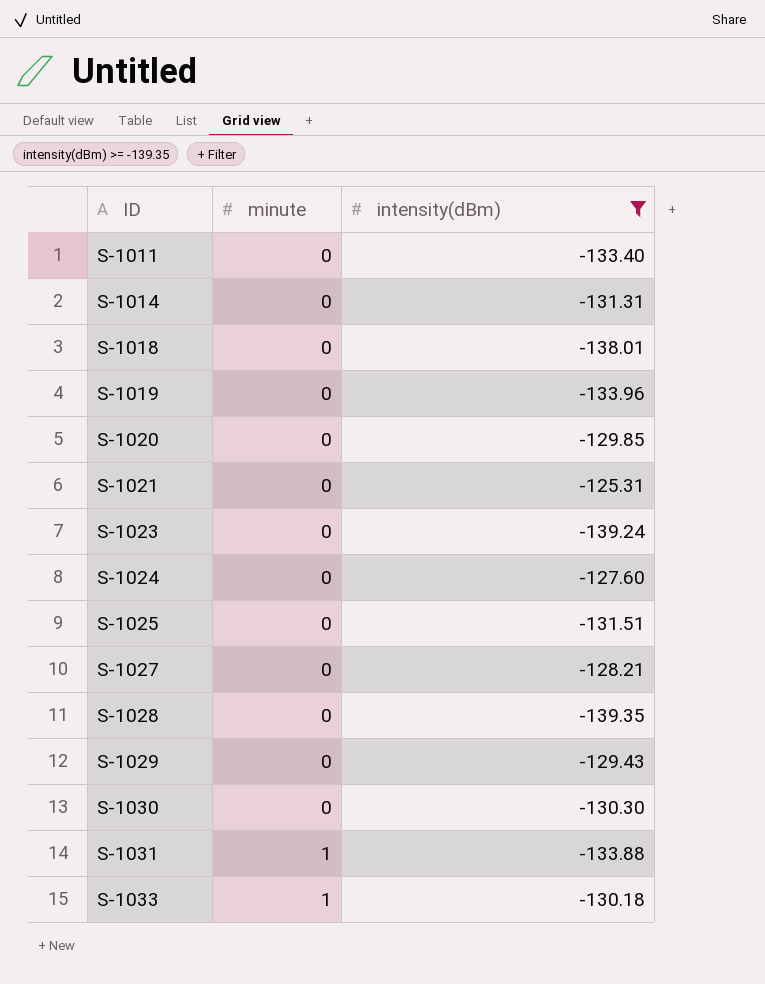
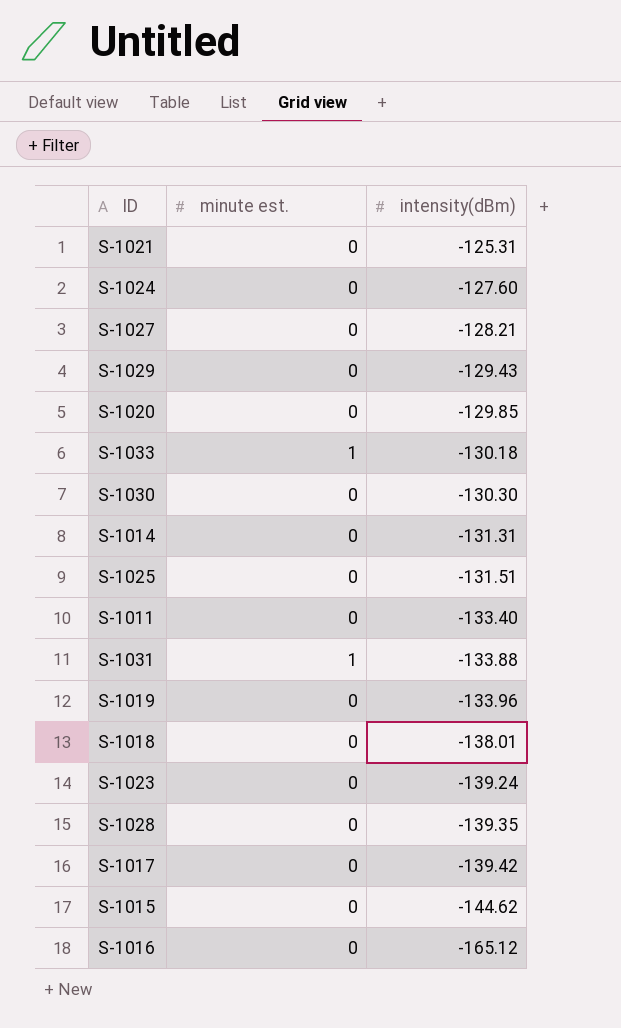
filter: intensity(dBm) >= -139.35 -> none
row order: ID ascending -> intensity(dBm) descending
column name: minute -> minute est.

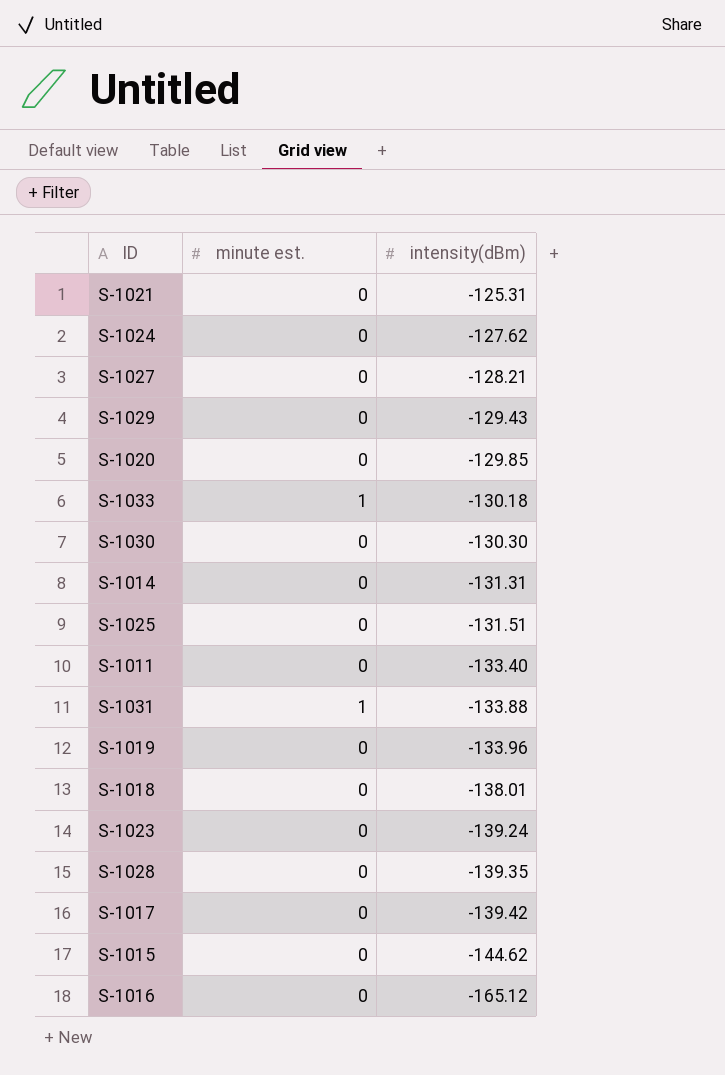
S-1024 | intensity(dBm): -127.60 -> -127.62

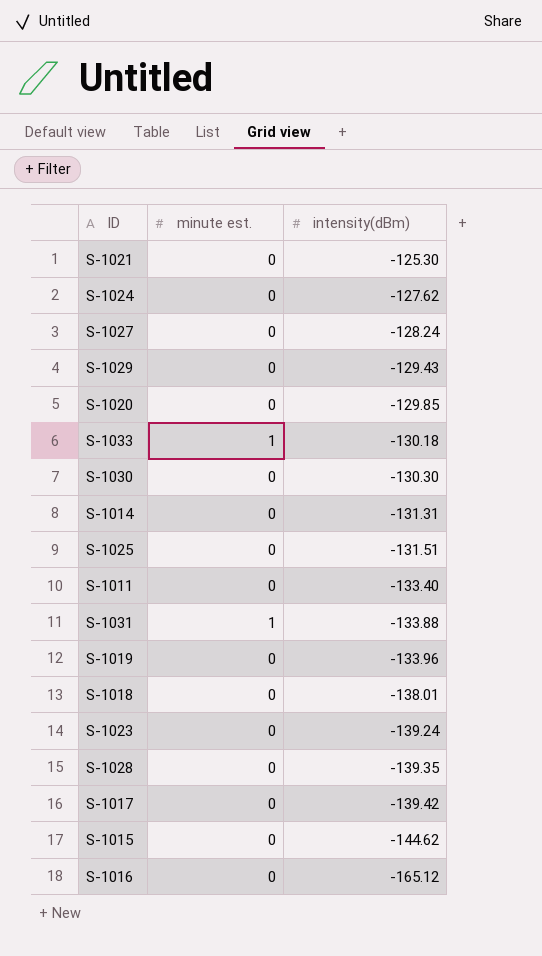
S-1021 | intensity(dBm): -125.31 -> -125.30
S-1027 | intensity(dBm): -128.21 -> -128.24

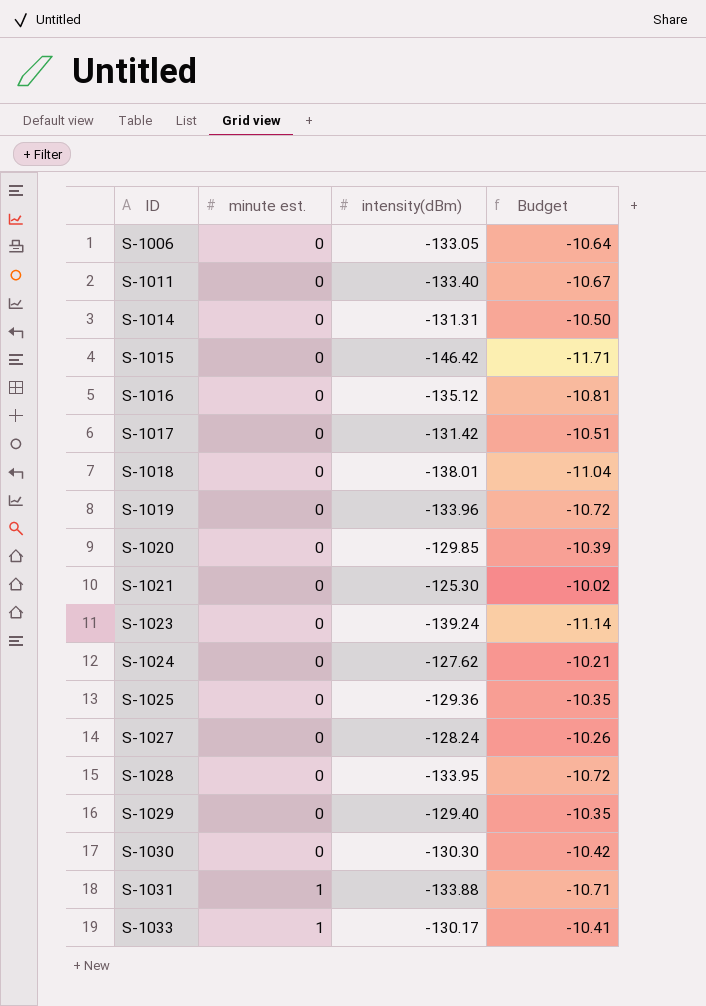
row order: intensity(dBm) descending -> ID ascending
column Budget | formula: none -> [intensity(dBm)] * 0.08
row S-1006: none -> 0 | -133.05 | -10.64
S-1015 | intensity(dBm): -144.62 -> -146.42
S-1016 | intensity(dBm): -165.12 -> -135.12
S-1017 | intensity(dBm): -139.42 -> -131.42
S-1025 | intensity(dBm): -131.51 -> -129.36
S-1028 | intensity(dBm): -139.35 -> -133.95
S-1029 | intensity(dBm): -129.43 -> -129.40
S-1033 | intensity(dBm): -130.18 -> -130.17

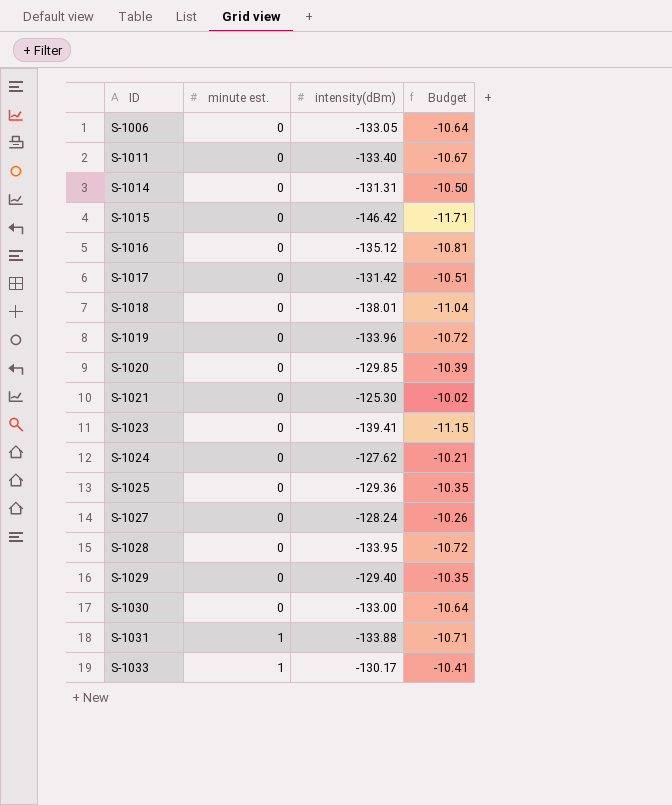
S-1023 | intensity(dBm): -139.24 -> -139.41
S-1023 | Budget: -11.14 -> -11.15
S-1030 | intensity(dBm): -130.30 -> -133.00
S-1030 | Budget: -10.42 -> -10.64

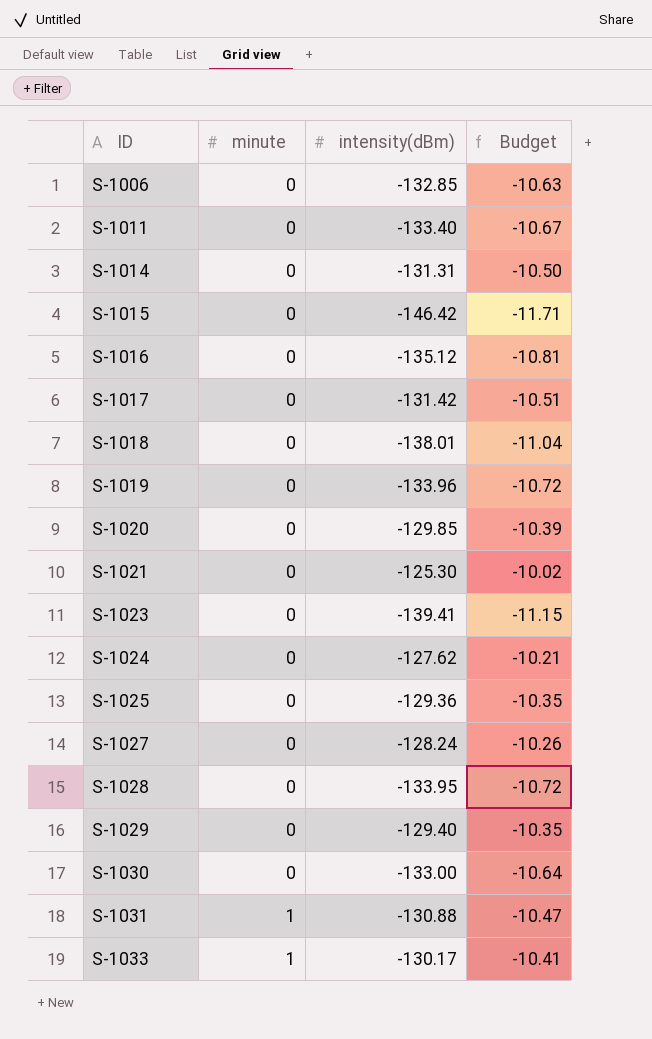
column name: minute est. -> minute
S-1006 | intensity(dBm): -133.05 -> -132.85
S-1006 | Budget: -10.64 -> -10.63
S-1031 | intensity(dBm): -133.88 -> -130.88
S-1031 | Budget: -10.71 -> -10.47

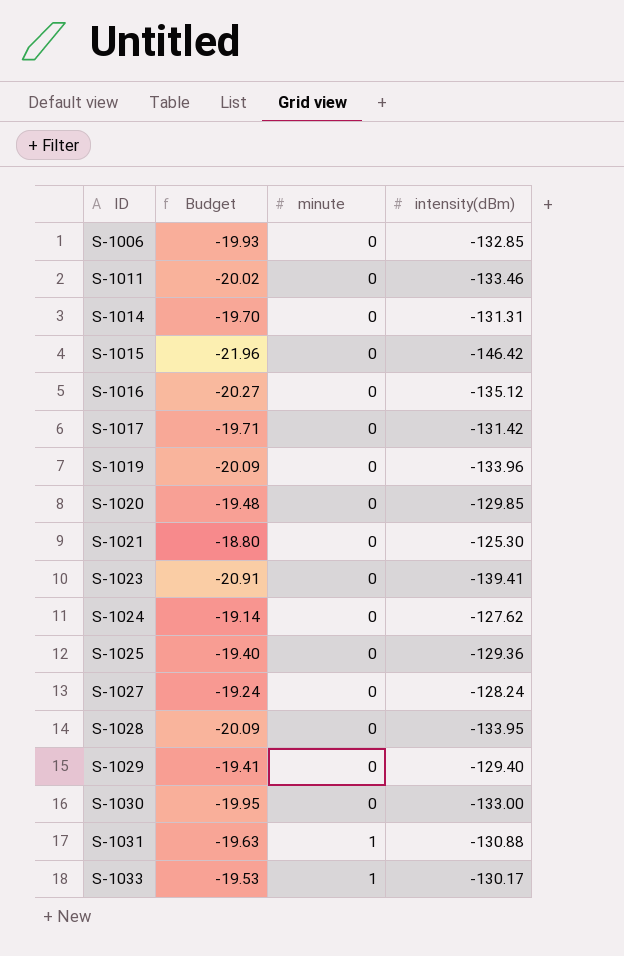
column Budget | formula: [intensity(dBm)] * 0.08 -> [intensity(dBm)] * 0.15
column Budget | position: 4 -> 2
row S-1018: 0 | -138.01 | -11.04 -> none
S-1011 | intensity(dBm): -133.40 -> -133.46

